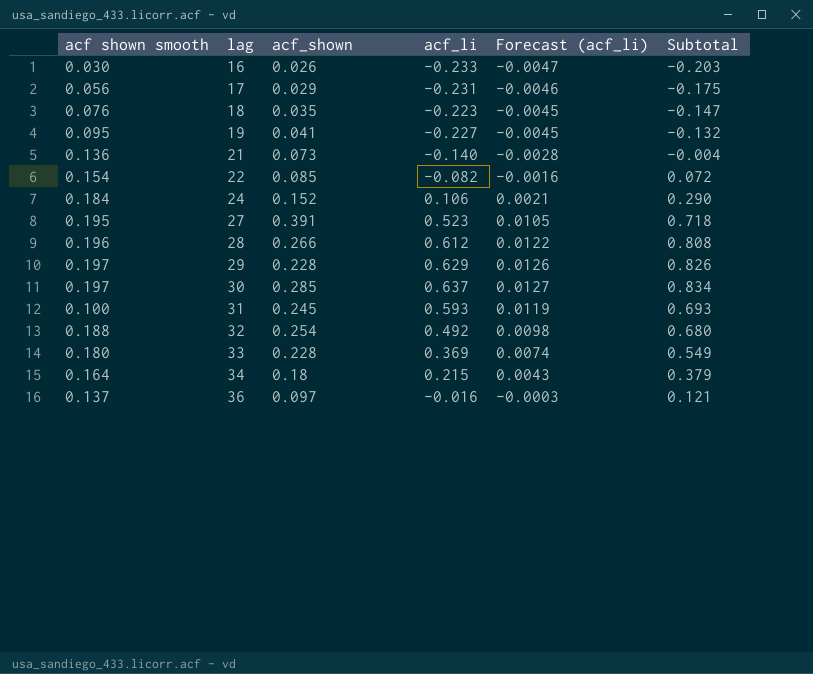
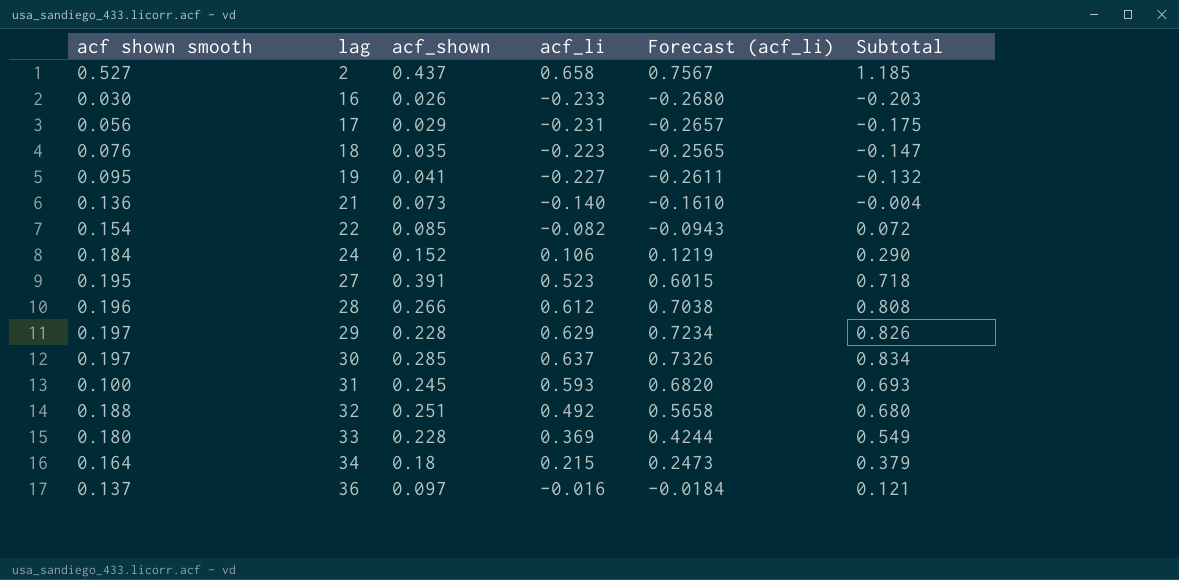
column Forecast (acf_li) | formula: [acf_li] * 0.02 -> [acf_li] * 1.15
row 2: none -> 0.527 | 0.437 | 0.658 | 0.7567 | 1.185
32 | acf_shown: 0.254 -> 0.251

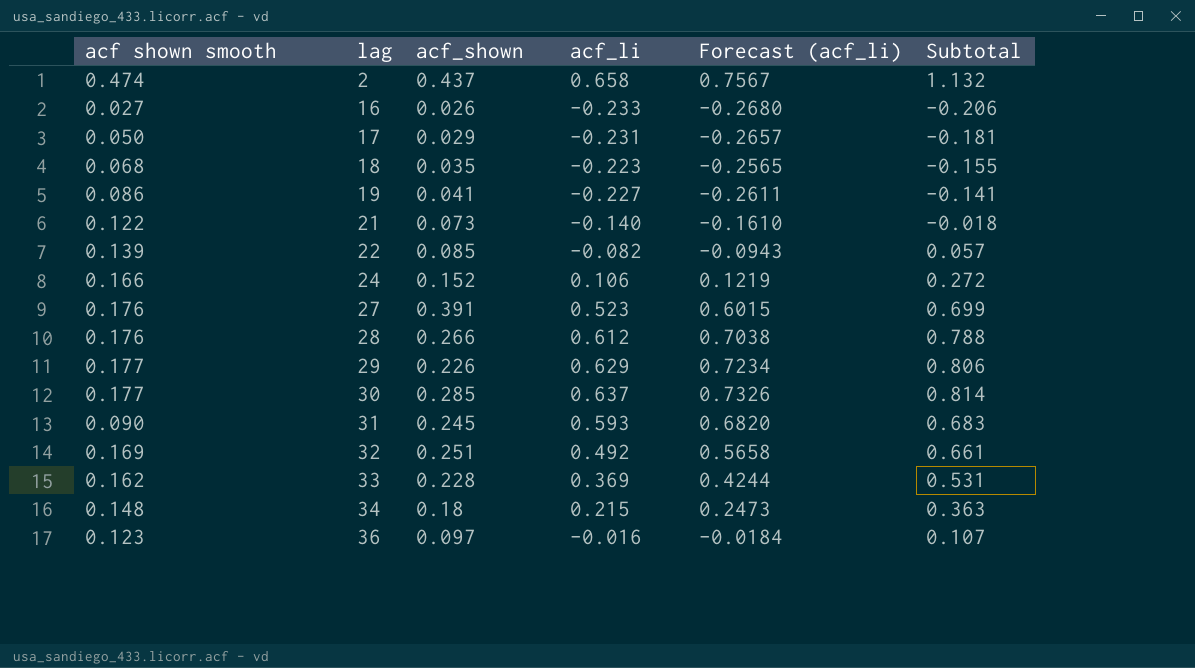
2 | acf shown smooth: 0.527 -> 0.474
2 | Subtotal: 1.185 -> 1.132
16 | acf shown smooth: 0.030 -> 0.027
16 | Subtotal: -0.203 -> -0.206
17 | acf shown smooth: 0.056 -> 0.050
17 | Subtotal: -0.175 -> -0.181
18 | acf shown smooth: 0.076 -> 0.068
18 | Subtotal: -0.147 -> -0.155
19 | acf shown smooth: 0.095 -> 0.086
19 | Subtotal: -0.132 -> -0.141
21 | acf shown smooth: 0.136 -> 0.122
21 | Subtotal: -0.004 -> -0.018
22 | acf shown smooth: 0.154 -> 0.139
22 | Subtotal: 0.072 -> 0.057
24 | acf shown smooth: 0.184 -> 0.166
24 | Subtotal: 0.290 -> 0.272
27 | acf shown smooth: 0.195 -> 0.176
27 | Subtotal: 0.718 -> 0.699
28 | acf shown smooth: 0.196 -> 0.176
28 | Subtotal: 0.808 -> 0.788
29 | acf shown smooth: 0.197 -> 0.177
29 | acf_shown: 0.228 -> 0.226
29 | Subtotal: 0.826 -> 0.806
30 | acf shown smooth: 0.197 -> 0.177
30 | Subtotal: 0.834 -> 0.814
31 | acf shown smooth: 0.100 -> 0.090
31 | Subtotal: 0.693 -> 0.683
32 | acf shown smooth: 0.188 -> 0.169
32 | Subtotal: 0.680 -> 0.661
33 | acf shown smooth: 0.180 -> 0.162
33 | Subtotal: 0.549 -> 0.531
34 | acf shown smooth: 0.164 -> 0.148
34 | Subtotal: 0.379 -> 0.363
36 | acf shown smooth: 0.137 -> 0.123
36 | Subtotal: 0.121 -> 0.107

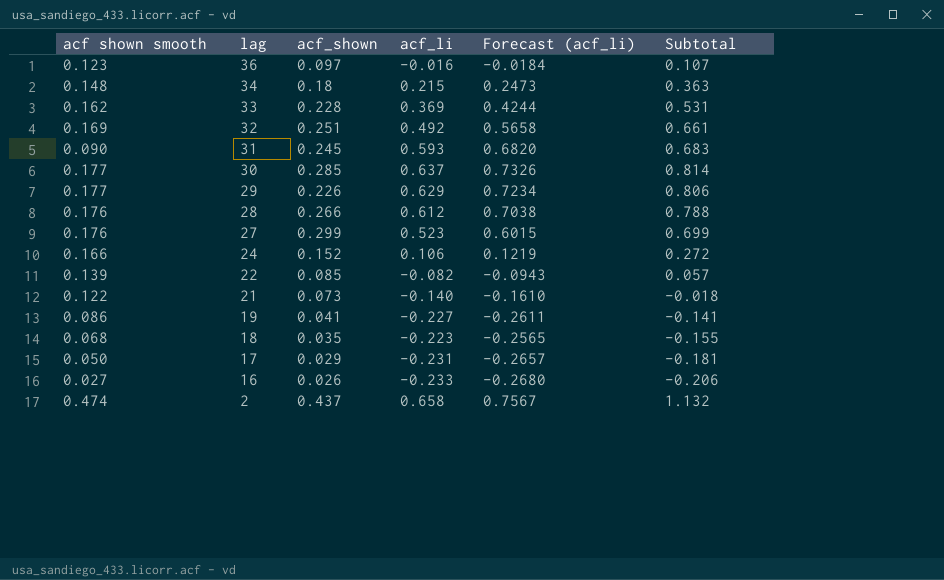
row order: lag ascending -> lag descending
27 | acf_shown: 0.391 -> 0.299

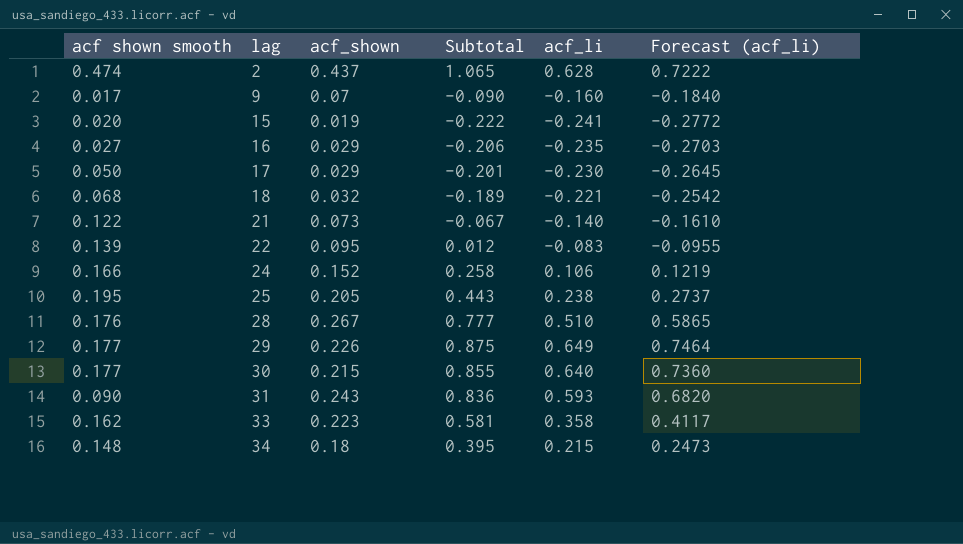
row order: lag descending -> lag ascending
column Subtotal | formula: [acf shown smooth] + [acf_li] -> [acf_shown] + [acf_li]
column Subtotal | position: 6 -> 4
row 36: 0.123 | 0.097 | -0.016 | -0.0184 | 0.107 -> none
row 32: 0.169 | 0.251 | 0.492 | 0.5658 | 0.661 -> none
row 27: 0.176 | 0.299 | 0.523 | 0.6015 | 0.699 -> none
row 19: 0.086 | 0.041 | -0.227 | -0.2611 | -0.141 -> none
2 | acf_li: 0.658 -> 0.628
2 | Forecast (acf_li): 0.7567 -> 0.7222
row 9: none -> 0.017 | 0.07 | -0.090 | -0.160 | -0.1840
row 15: none -> 0.020 | 0.019 | -0.222 | -0.241 | -0.2772
16 | acf_shown: 0.026 -> 0.029
16 | acf_li: -0.233 -> -0.235
16 | Forecast (acf_li): -0.2680 -> -0.2703
17 | acf_li: -0.231 -> -0.230
17 | Forecast (acf_li): -0.2657 -> -0.2645
18 | acf_shown: 0.035 -> 0.032
18 | acf_li: -0.223 -> -0.221
18 | Forecast (acf_li): -0.2565 -> -0.2542
22 | acf_shown: 0.085 -> 0.095
22 | acf_li: -0.082 -> -0.083
22 | Forecast (acf_li): -0.0943 -> -0.0955
row 25: none -> 0.195 | 0.205 | 0.443 | 0.238 | 0.2737
28 | acf_shown: 0.266 -> 0.267
28 | acf_li: 0.612 -> 0.510
28 | Forecast (acf_li): 0.7038 -> 0.5865
29 | acf_li: 0.629 -> 0.649
29 | Forecast (acf_li): 0.7234 -> 0.7464
30 | acf_shown: 0.285 -> 0.215
30 | acf_li: 0.637 -> 0.640
30 | Forecast (acf_li): 0.7326 -> 0.7360
31 | acf_shown: 0.245 -> 0.243
33 | acf_shown: 0.228 -> 0.223
33 | acf_li: 0.369 -> 0.358
33 | Forecast (acf_li): 0.4244 -> 0.4117

